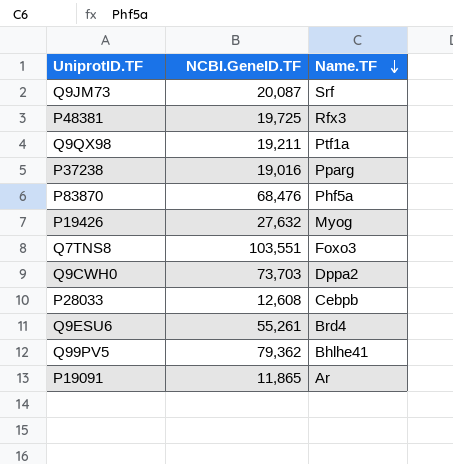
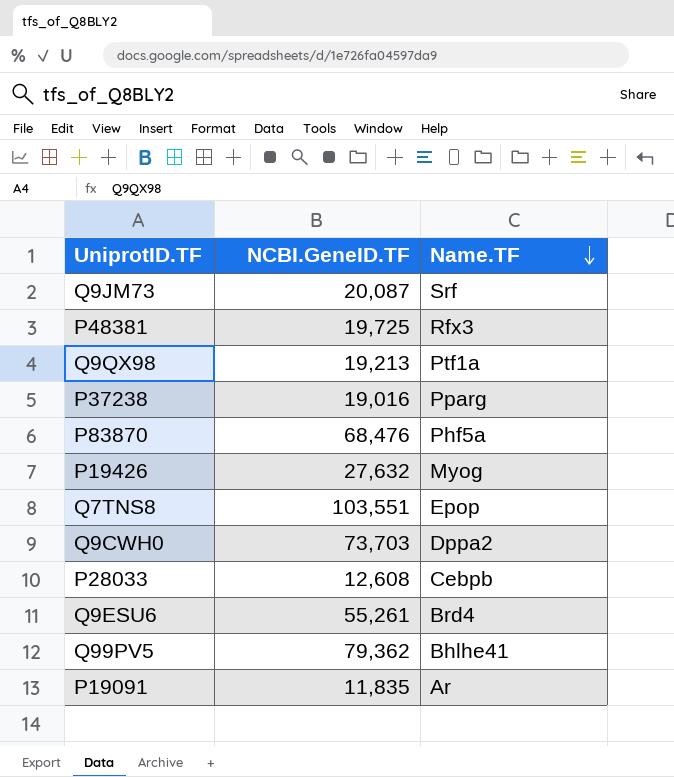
Q9QX98 | NCBI.GeneID.TF: 19,211 -> 19,213
Q7TNS8 | Name.TF: Foxo3 -> Epop
P19091 | NCBI.GeneID.TF: 11,865 -> 11,835

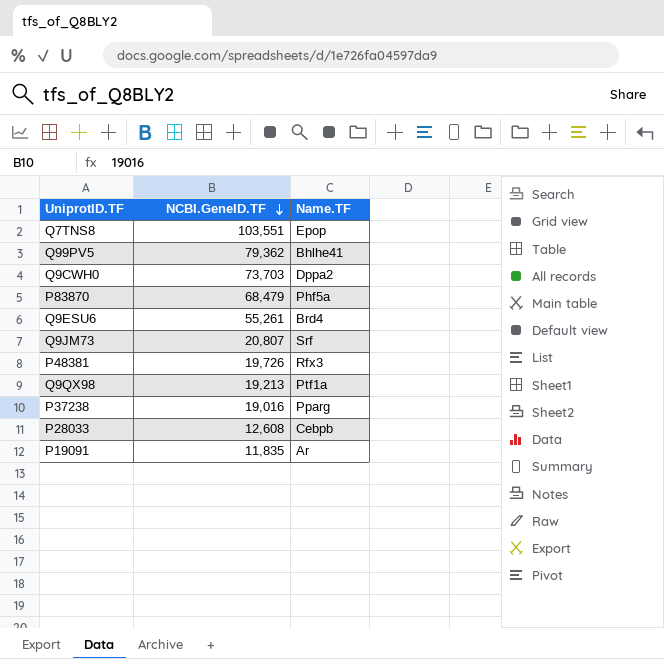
row order: Name.TF descending -> NCBI.GeneID.TF descending
row P19426: 27,632 | Myog -> none
P83870 | NCBI.GeneID.TF: 68,476 -> 68,479
Q9JM73 | NCBI.GeneID.TF: 20,087 -> 20,807
P48381 | NCBI.GeneID.TF: 19,725 -> 19,726

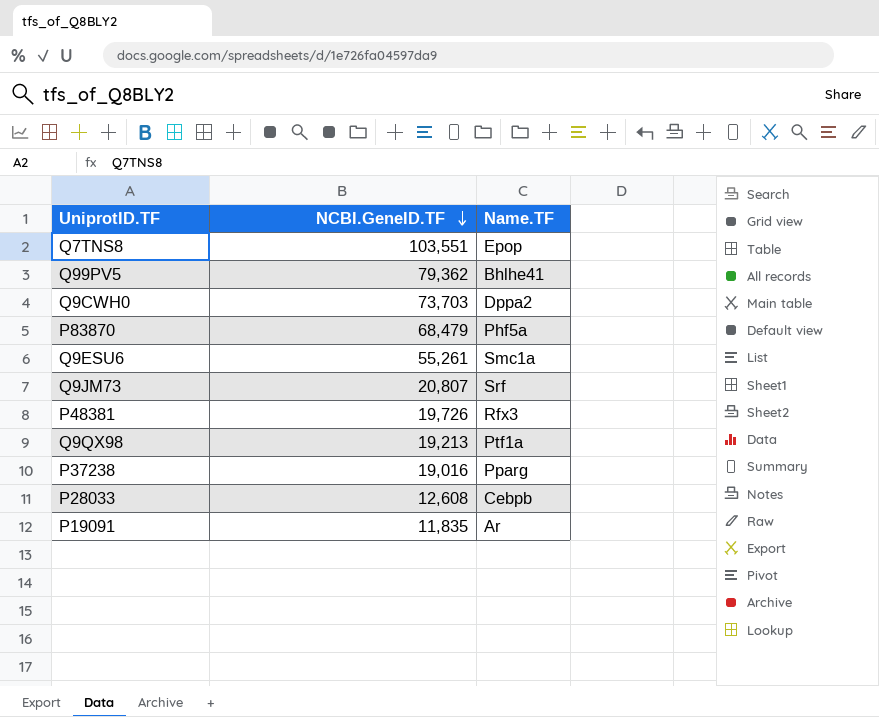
Q9ESU6 | Name.TF: Brd4 -> Smc1a

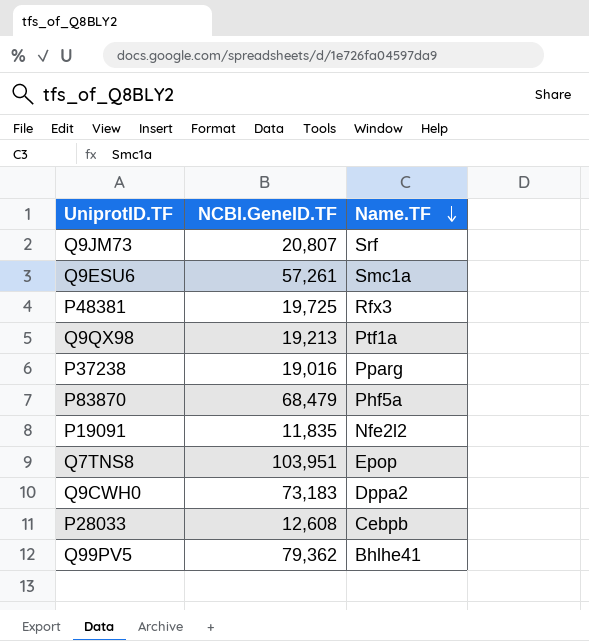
row order: NCBI.GeneID.TF descending -> Name.TF descending
Q9ESU6 | NCBI.GeneID.TF: 55,261 -> 57,261
P48381 | NCBI.GeneID.TF: 19,726 -> 19,725
P19091 | Name.TF: Ar -> Nfe2l2
Q7TNS8 | NCBI.GeneID.TF: 103,551 -> 103,951
Q9CWH0 | NCBI.GeneID.TF: 73,703 -> 73,183

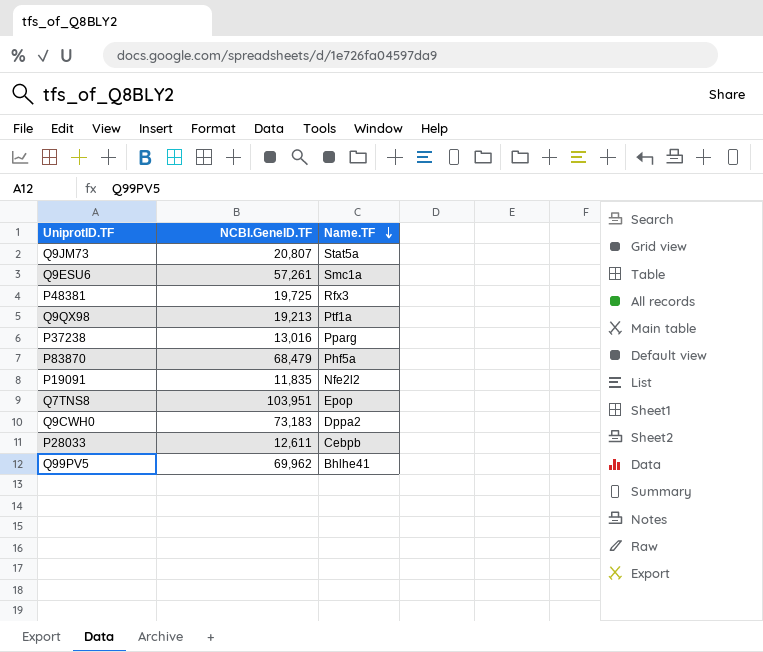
Q9JM73 | Name.TF: Srf -> Stat5a
P37238 | NCBI.GeneID.TF: 19,016 -> 13,016
P28033 | NCBI.GeneID.TF: 12,608 -> 12,611
Q99PV5 | NCBI.GeneID.TF: 79,362 -> 69,962

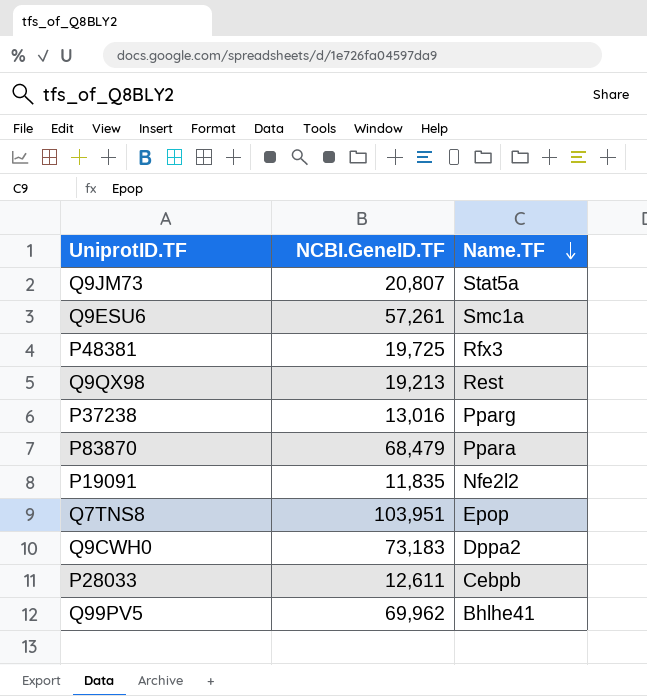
Q9QX98 | Name.TF: Ptf1a -> Rest
P83870 | Name.TF: Phf5a -> Ppara

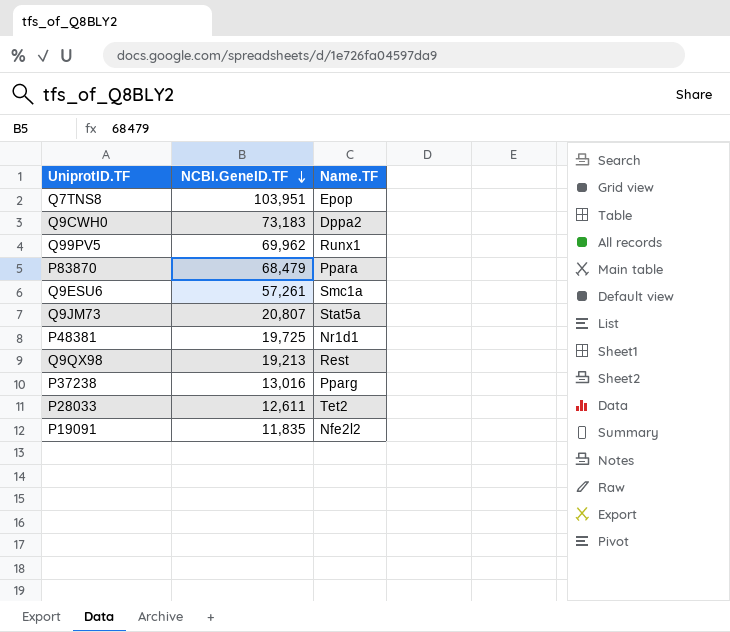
row order: Name.TF descending -> NCBI.GeneID.TF descending
Q99PV5 | Name.TF: Bhlhe41 -> Runx1
P48381 | Name.TF: Rfx3 -> Nr1d1
P28033 | Name.TF: Cebpb -> Tet2

